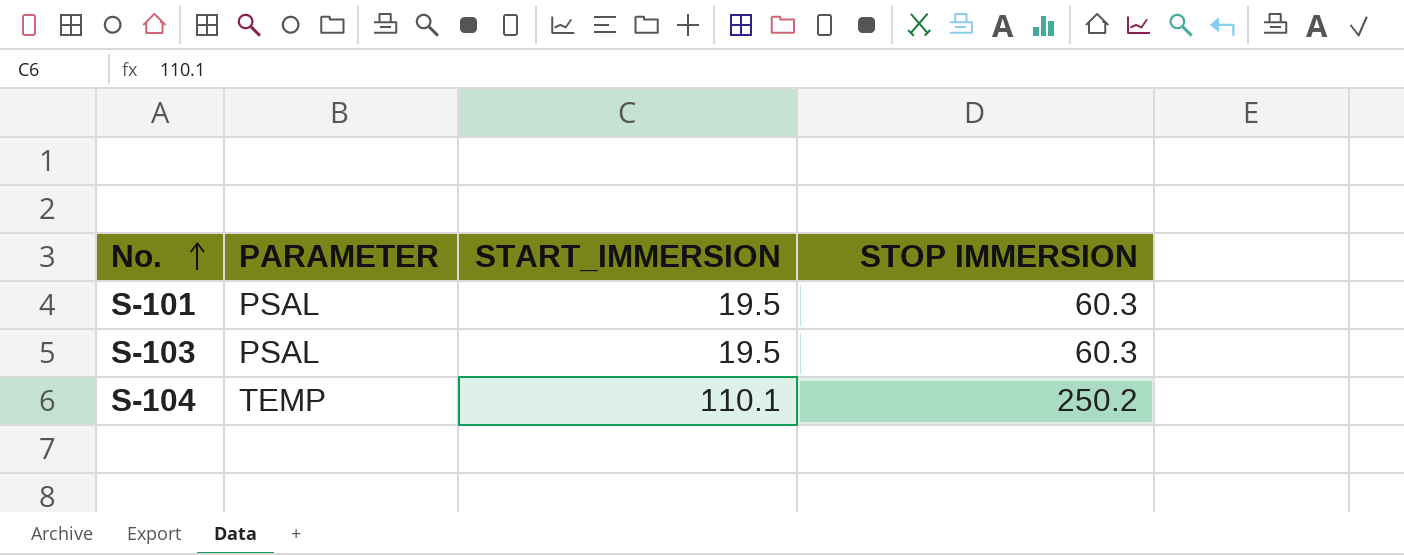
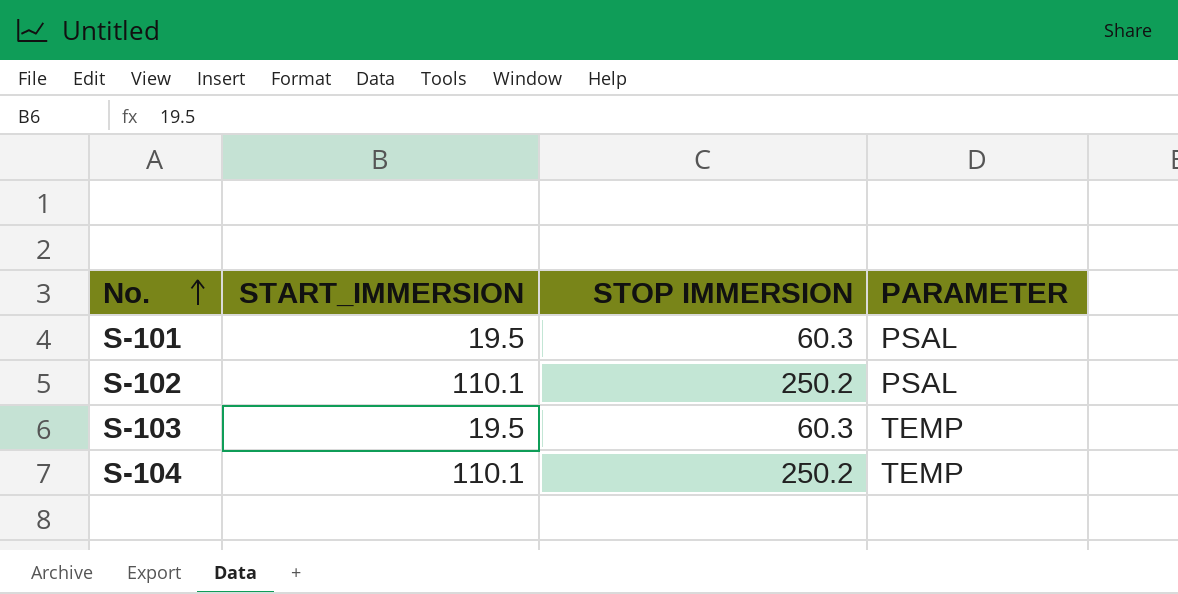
column PARAMETER | position: 2 -> 4
row S-102: none -> 110.1 | 250.2 | PSAL
S-103 | PARAMETER: PSAL -> TEMP

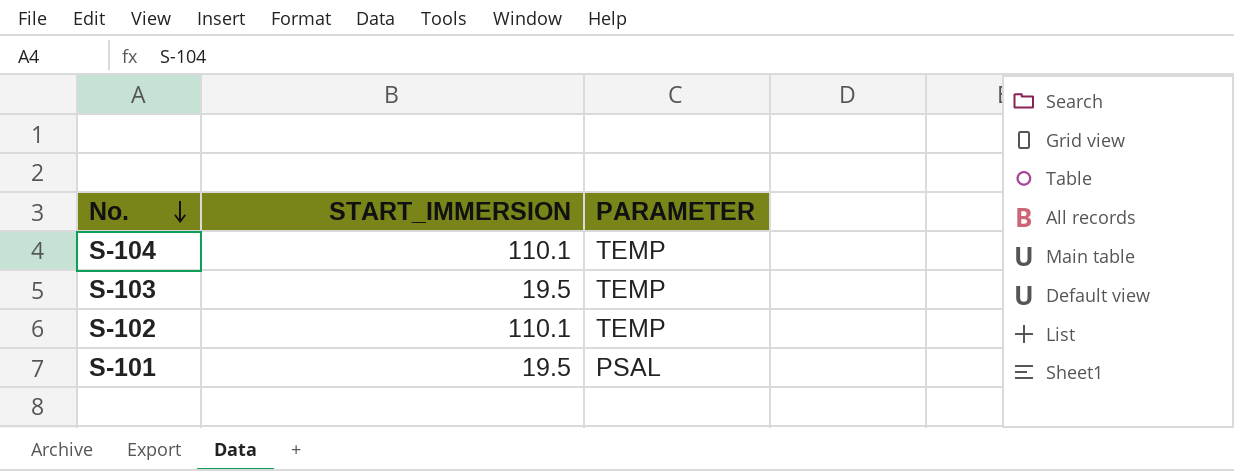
row order: No. ascending -> No. descending
column STOP IMMERSION | position: 3 -> none
S-102 | PARAMETER: PSAL -> TEMP

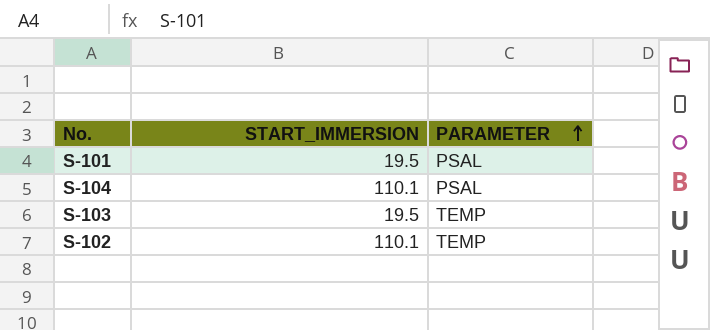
row order: No. descending -> PARAMETER ascending
S-104 | PARAMETER: TEMP -> PSAL

